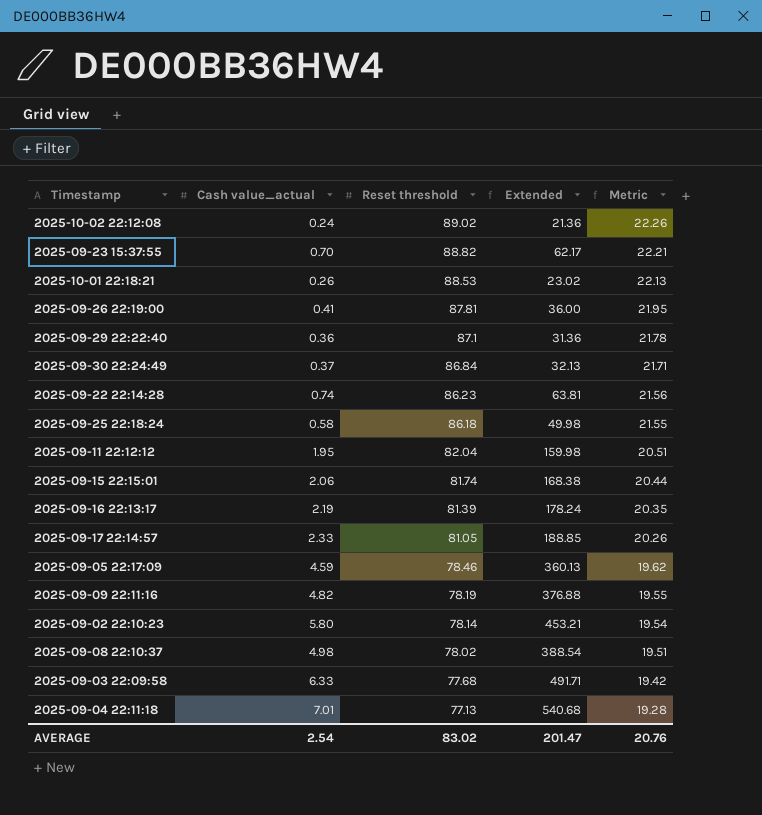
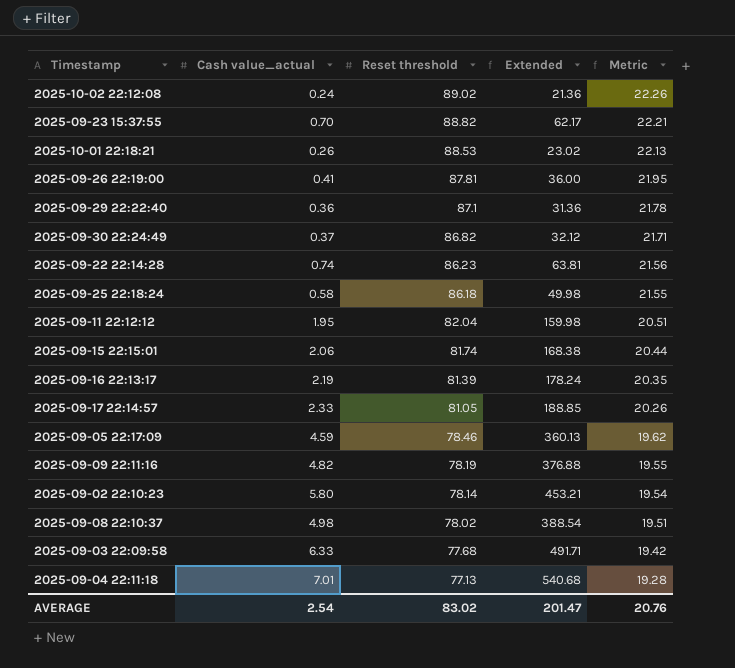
2025-09-30 22:24:49 | Reset threshold: 86.84 -> 86.82
2025-09-30 22:24:49 | Extended: 32.13 -> 32.12

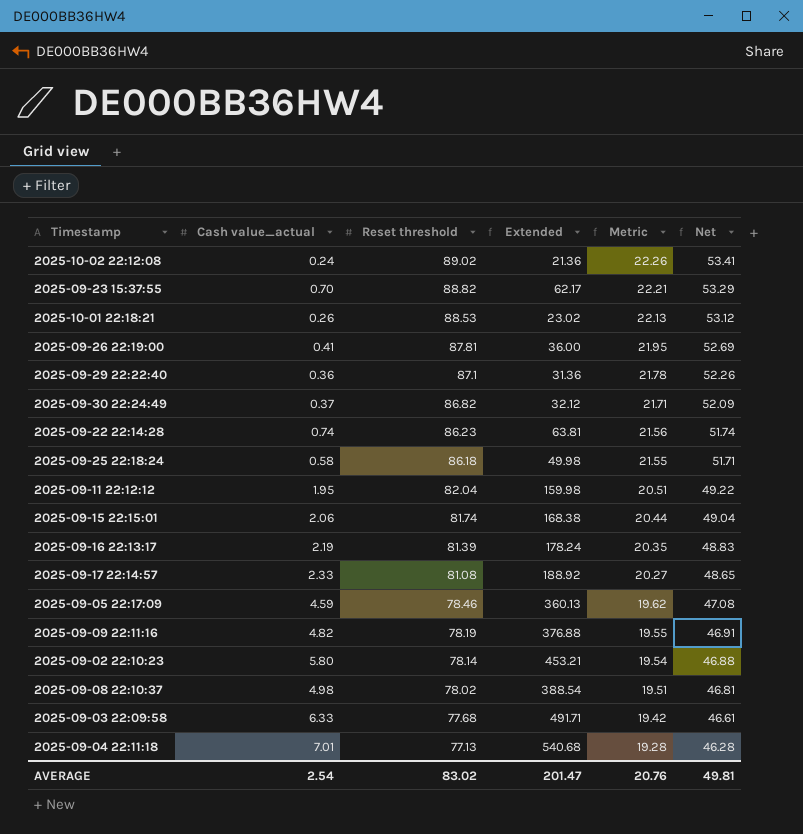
column Net | formula: none -> [Reset threshold] * 0.6
2025-09-17 22:14:57 | Reset threshold: 81.05 -> 81.08
2025-09-17 22:14:57 | Extended: 188.85 -> 188.92
2025-09-17 22:14:57 | Metric: 20.26 -> 20.27

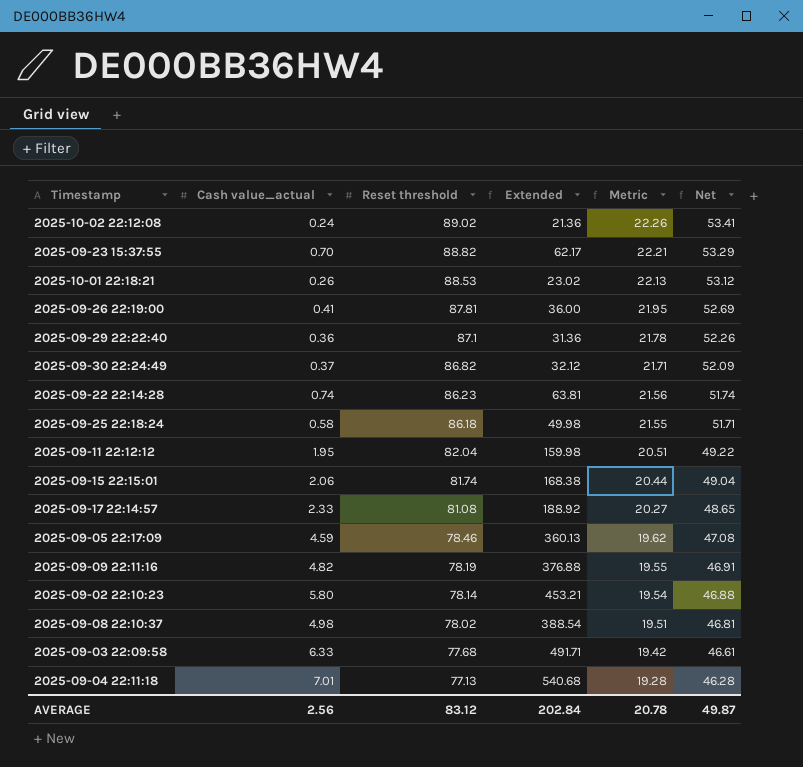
row 2025-09-16 22:13:17: 2.19 | 81.39 | 178.24 | 20.35 | 48.83 -> none
AVERAGE | Cash value_actual: 2.54 -> 2.56
AVERAGE | Reset threshold: 83.02 -> 83.12
AVERAGE | Extended: 201.47 -> 202.84
AVERAGE | Metric: 20.76 -> 20.78
AVERAGE | Net: 49.81 -> 49.87

